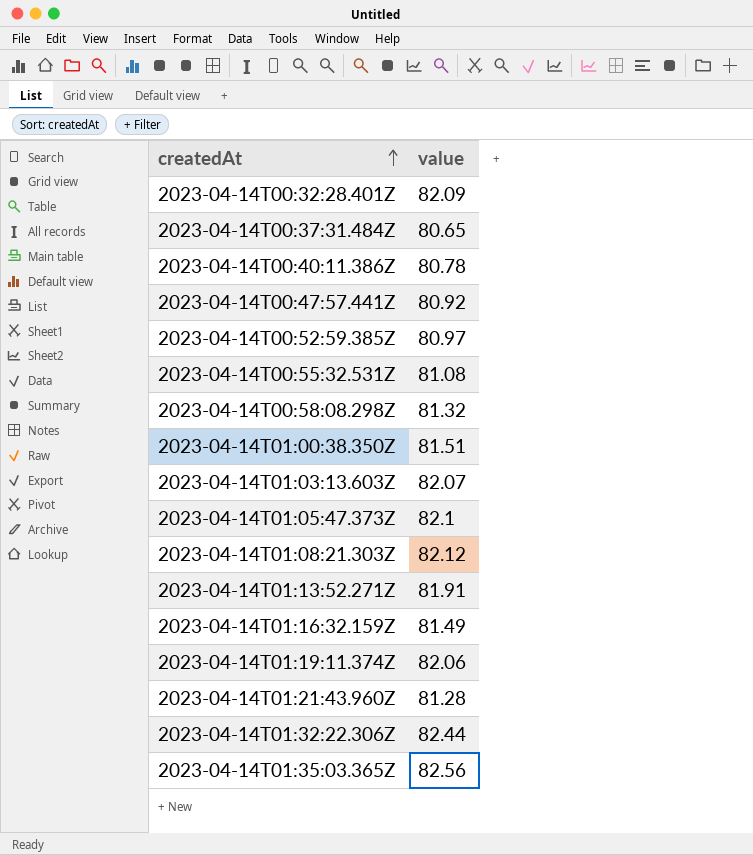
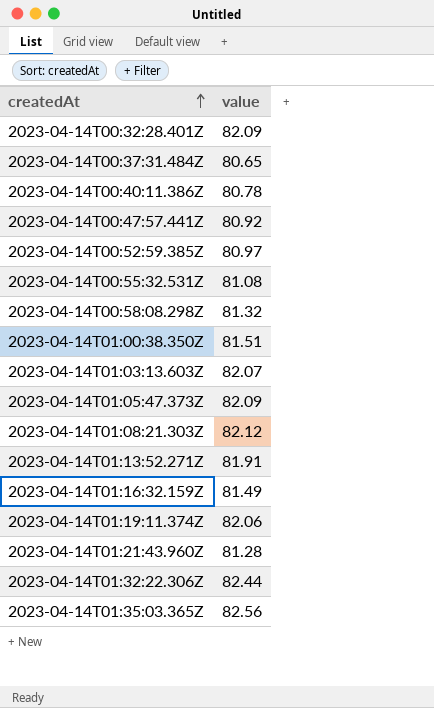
2023-04-14T01:05:47.373Z | value: 82.1 -> 82.09

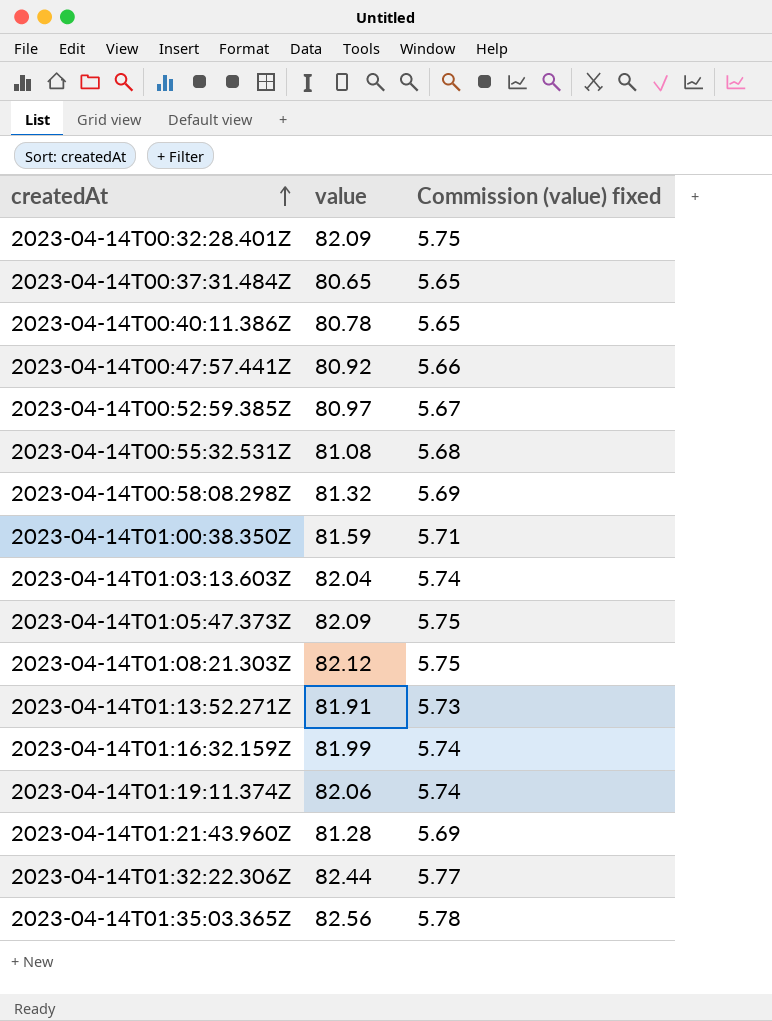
column Commission (value) fixed | formula: none -> [value] * 0.07
2023-04-14T01:00:38.350Z | value: 81.51 -> 81.59
2023-04-14T01:03:13.603Z | value: 82.07 -> 82.04
2023-04-14T01:16:32.159Z | value: 81.49 -> 81.99

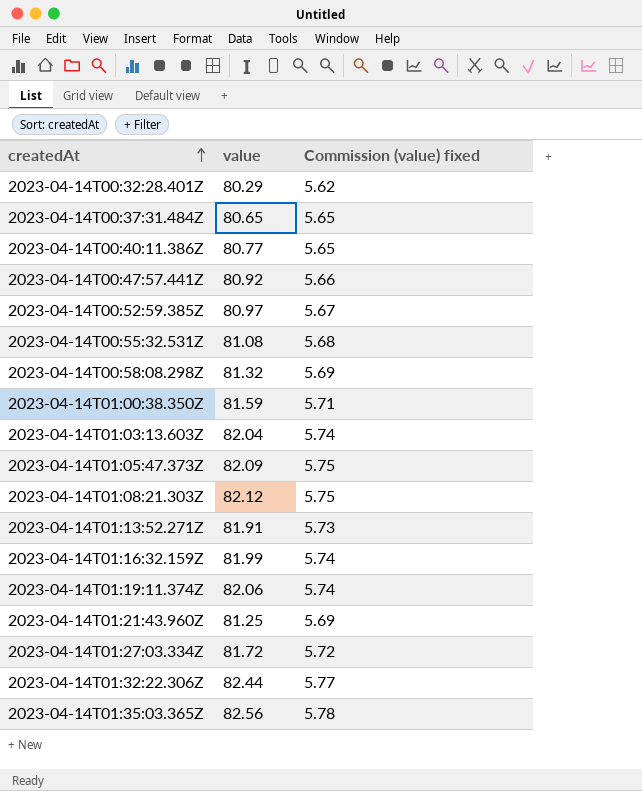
2023-04-14T00:32:28.401Z | value: 82.09 -> 80.29
2023-04-14T00:32:28.401Z | Commission (value) fixed: 5.75 -> 5.62
2023-04-14T00:40:11.386Z | value: 80.78 -> 80.77
2023-04-14T01:21:43.960Z | value: 81.28 -> 81.25
row 2023-04-14T01:27:03.334Z: none -> 81.72 | 5.72

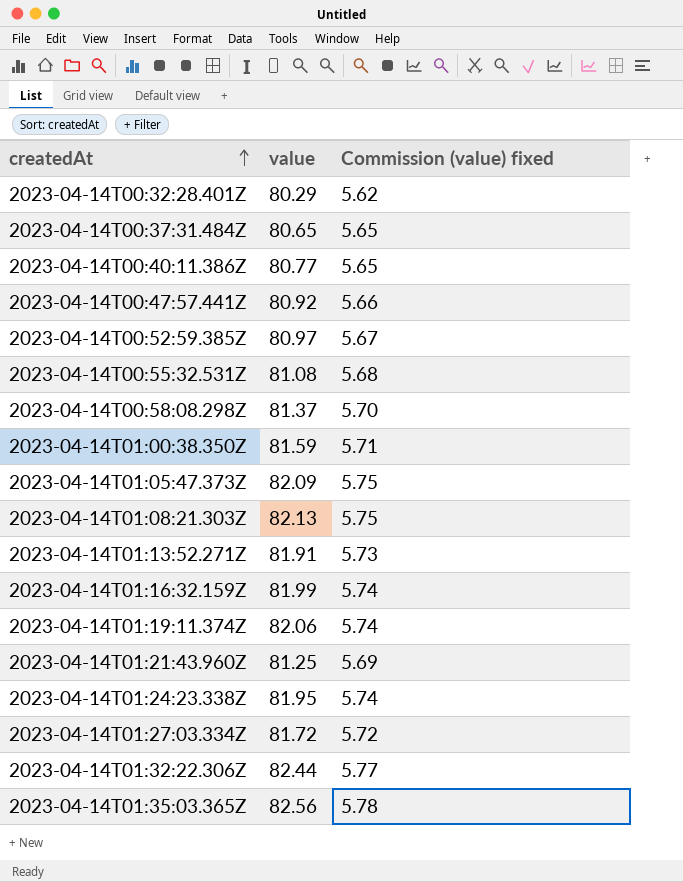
row 2023-04-14T01:03:13.603Z: 82.04 | 5.74 -> none
2023-04-14T00:58:08.298Z | value: 81.32 -> 81.37
2023-04-14T00:58:08.298Z | Commission (value) fixed: 5.69 -> 5.70
2023-04-14T01:08:21.303Z | value: 82.12 -> 82.13
row 2023-04-14T01:24:23.338Z: none -> 81.95 | 5.74

